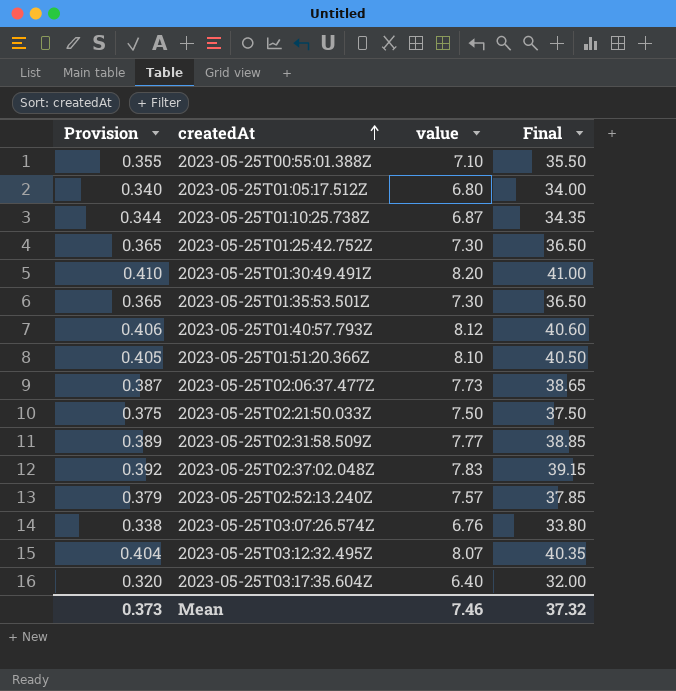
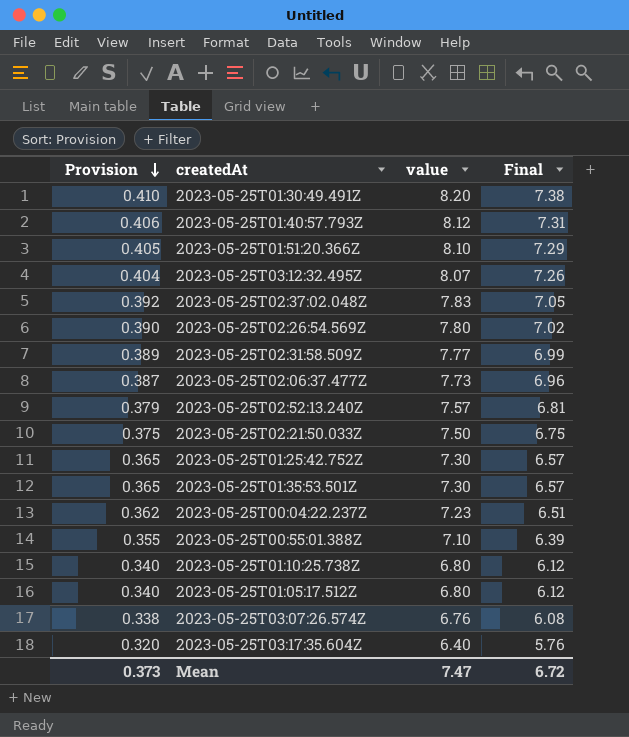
row order: createdAt ascending -> Provision descending
column Final | formula: [value] * 5 -> [value] * 0.9
row 2023-05-25T02:26:54.569Z: none -> 0.390 | 7.80 | 7.02
row 2023-05-25T00:04:22.237Z: none -> 0.362 | 7.23 | 6.51
2023-05-25T01:10:25.738Z | Provision: 0.344 -> 0.340
2023-05-25T01:10:25.738Z | value: 6.87 -> 6.80
Mean | value: 7.46 -> 7.47
Mean | Final: 37.32 -> 6.72

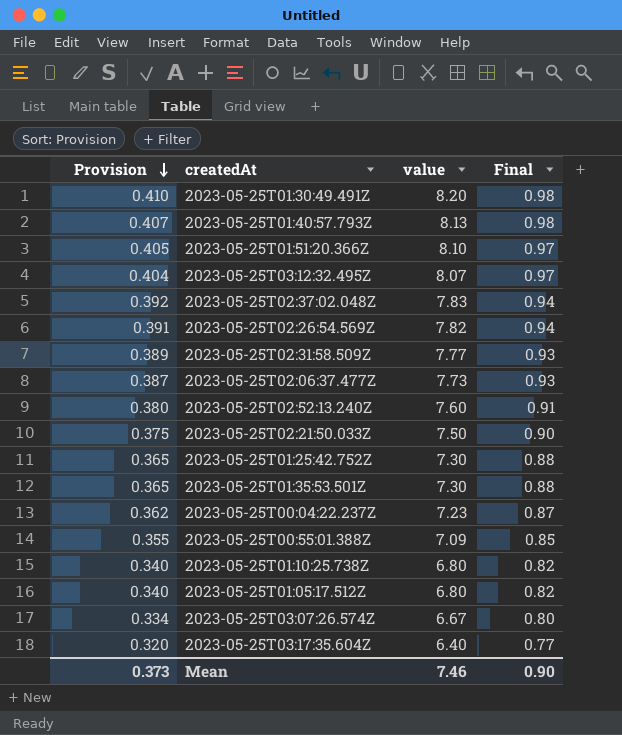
column Final | formula: [value] * 0.9 -> [value] * 0.12
2023-05-25T01:40:57.793Z | Provision: 0.406 -> 0.407
2023-05-25T01:40:57.793Z | value: 8.12 -> 8.13
2023-05-25T02:26:54.569Z | Provision: 0.390 -> 0.391
2023-05-25T02:26:54.569Z | value: 7.80 -> 7.82
2023-05-25T02:52:13.240Z | Provision: 0.379 -> 0.380
2023-05-25T02:52:13.240Z | value: 7.57 -> 7.60
2023-05-25T00:55:01.388Z | value: 7.10 -> 7.09
2023-05-25T03:07:26.574Z | Provision: 0.338 -> 0.334
2023-05-25T03:07:26.574Z | value: 6.76 -> 6.67
Mean | value: 7.47 -> 7.46
Mean | Final: 6.72 -> 0.90

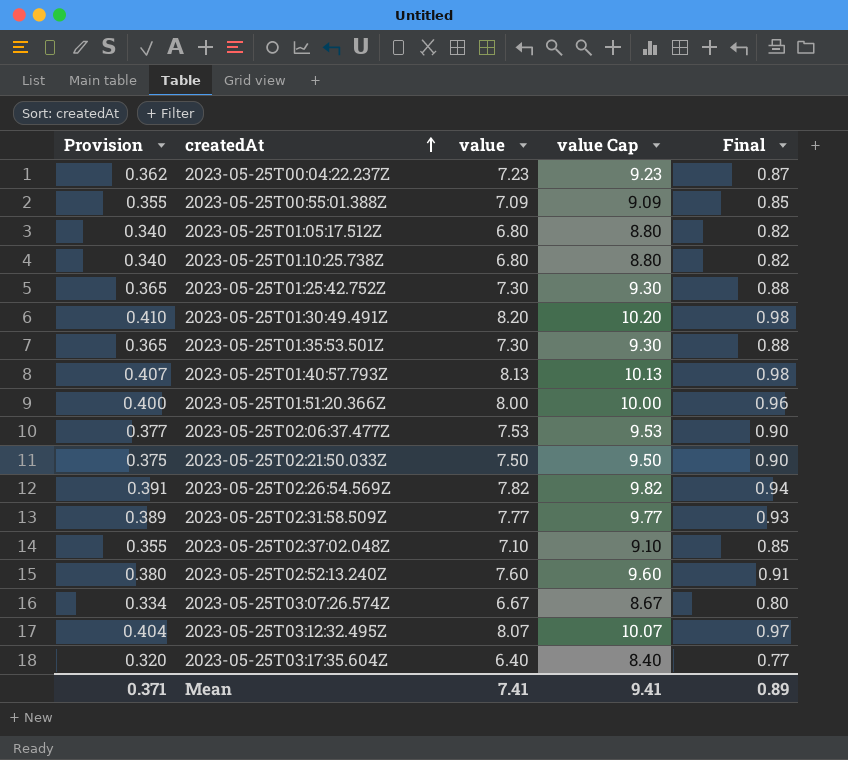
row order: Provision descending -> createdAt ascending
column value Cap | formula: none -> [value] + 2
2023-05-25T01:51:20.366Z | Provision: 0.405 -> 0.400
2023-05-25T01:51:20.366Z | value: 8.10 -> 8.00
2023-05-25T01:51:20.366Z | Final: 0.97 -> 0.96
2023-05-25T02:06:37.477Z | Provision: 0.387 -> 0.377
2023-05-25T02:06:37.477Z | value: 7.73 -> 7.53
2023-05-25T02:06:37.477Z | Final: 0.93 -> 0.90
2023-05-25T02:37:02.048Z | Provision: 0.392 -> 0.355
2023-05-25T02:37:02.048Z | value: 7.83 -> 7.10
2023-05-25T02:37:02.048Z | Final: 0.94 -> 0.85
Mean | Provision: 0.373 -> 0.371
Mean | value: 7.46 -> 7.41
Mean | Final: 0.90 -> 0.89

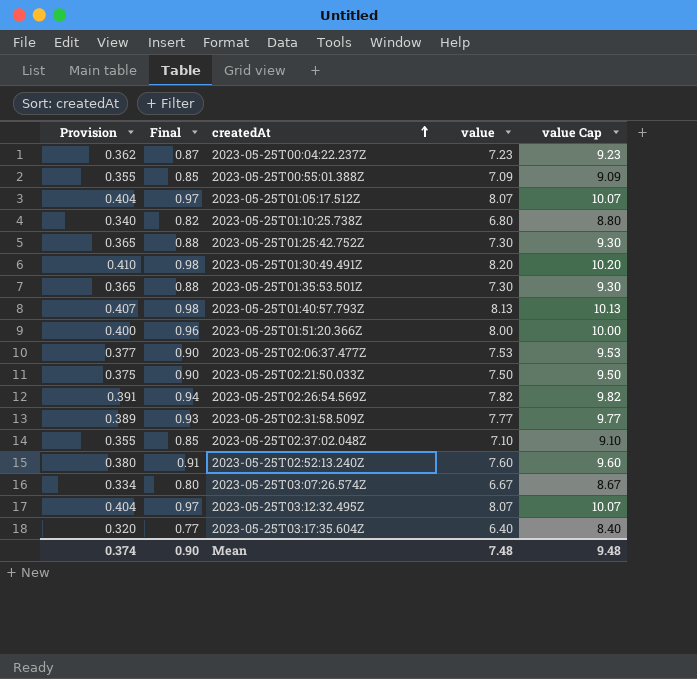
column Final | position: 5 -> 2
2023-05-25T01:05:17.512Z | Provision: 0.340 -> 0.404
2023-05-25T01:05:17.512Z | Final: 0.82 -> 0.97
2023-05-25T01:05:17.512Z | value: 6.80 -> 8.07
2023-05-25T01:05:17.512Z | value Cap: 8.80 -> 10.07
Mean | Provision: 0.371 -> 0.374
Mean | Final: 0.89 -> 0.90
Mean | value: 7.41 -> 7.48
Mean | value Cap: 9.41 -> 9.48

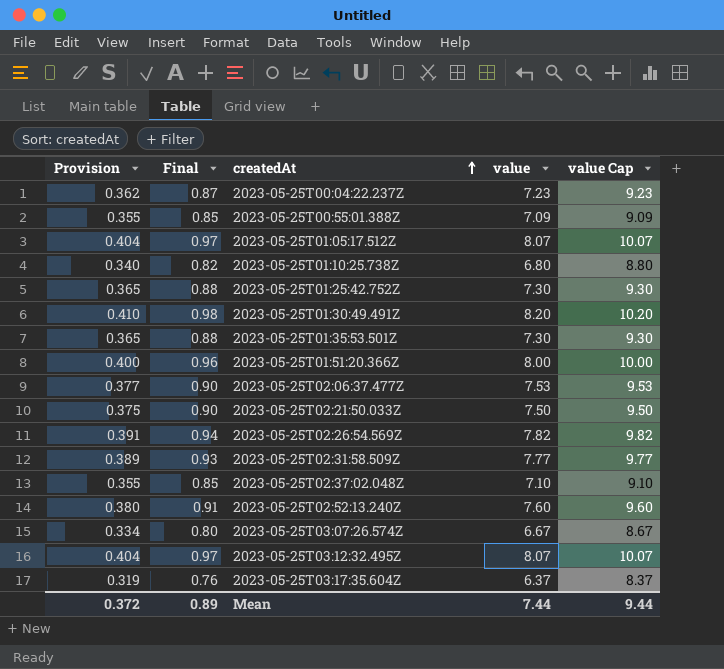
row 2023-05-25T01:40:57.793Z: 0.407 | 0.98 | 8.13 | 10.13 -> none
2023-05-25T03:17:35.604Z | Provision: 0.320 -> 0.319
2023-05-25T03:17:35.604Z | Final: 0.77 -> 0.76
2023-05-25T03:17:35.604Z | value: 6.40 -> 6.37
2023-05-25T03:17:35.604Z | value Cap: 8.40 -> 8.37
Mean | Provision: 0.374 -> 0.372
Mean | Final: 0.90 -> 0.89
Mean | value: 7.48 -> 7.44
Mean | value Cap: 9.48 -> 9.44

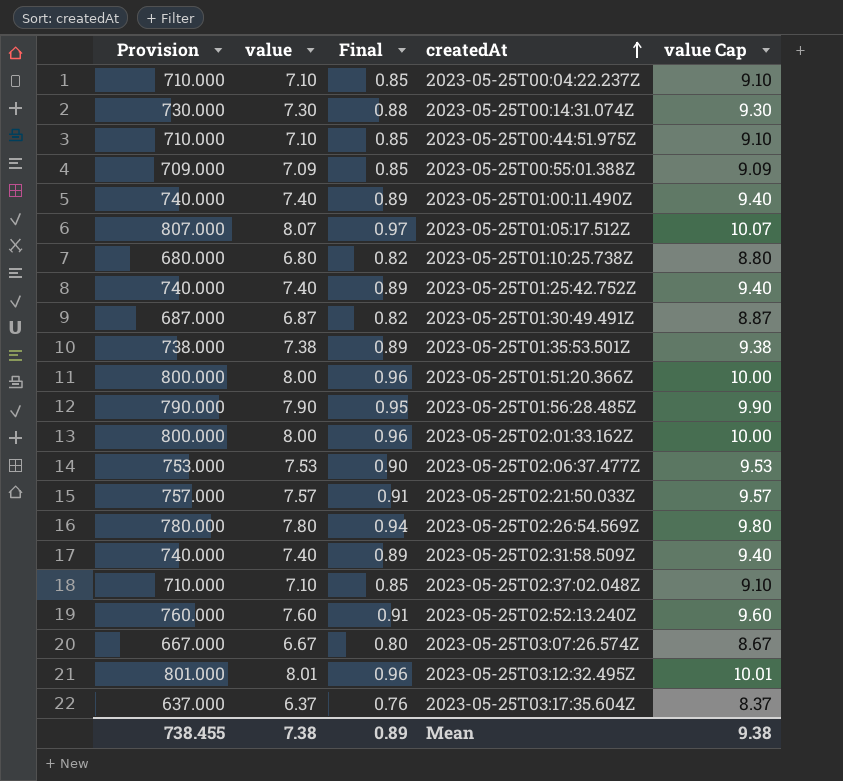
column Provision | formula: [value] * 0.05 -> [value] * 100
column value | position: 4 -> 2
2023-05-25T00:04:22.237Z | value: 7.23 -> 7.10
2023-05-25T00:04:22.237Z | Final: 0.87 -> 0.85
2023-05-25T00:04:22.237Z | value Cap: 9.23 -> 9.10
row 2023-05-25T00:14:31.074Z: none -> 730.000 | 7.30 | 0.88 | 9.30
row 2023-05-25T00:44:51.975Z: none -> 710.000 | 7.10 | 0.85 | 9.10
row 2023-05-25T01:00:11.490Z: none -> 740.000 | 7.40 | 0.89 | 9.40
2023-05-25T01:25:42.752Z | value: 7.30 -> 7.40
2023-05-25T01:25:42.752Z | Final: 0.88 -> 0.89
2023-05-25T01:25:42.752Z | value Cap: 9.30 -> 9.40
2023-05-25T01:30:49.491Z | value: 8.20 -> 6.87
2023-05-25T01:30:49.491Z | Final: 0.98 -> 0.82
2023-05-25T01:30:49.491Z | value Cap: 10.20 -> 8.87
2023-05-25T01:35:53.501Z | value: 7.30 -> 7.38
2023-05-25T01:35:53.501Z | Final: 0.88 -> 0.89
2023-05-25T01:35:53.501Z | value Cap: 9.30 -> 9.38
row 2023-05-25T01:56:28.485Z: none -> 790.000 | 7.90 | 0.95 | 9.90
row 2023-05-25T02:01:33.162Z: none -> 800.000 | 8.00 | 0.96 | 10.00
2023-05-25T02:21:50.033Z | value: 7.50 -> 7.57
2023-05-25T02:21:50.033Z | Final: 0.90 -> 0.91
2023-05-25T02:21:50.033Z | value Cap: 9.50 -> 9.57
2023-05-25T02:26:54.569Z | value: 7.82 -> 7.80
2023-05-25T02:26:54.569Z | value Cap: 9.82 -> 9.80
2023-05-25T02:31:58.509Z | value: 7.77 -> 7.40
2023-05-25T02:31:58.509Z | Final: 0.93 -> 0.89
2023-05-25T02:31:58.509Z | value Cap: 9.77 -> 9.40
2023-05-25T03:12:32.495Z | value: 8.07 -> 8.01
2023-05-25T03:12:32.495Z | Final: 0.97 -> 0.96
2023-05-25T03:12:32.495Z | value Cap: 10.07 -> 10.01
Mean | Provision: 0.372 -> 738.455
Mean | value: 7.44 -> 7.38
Mean | value Cap: 9.44 -> 9.38

